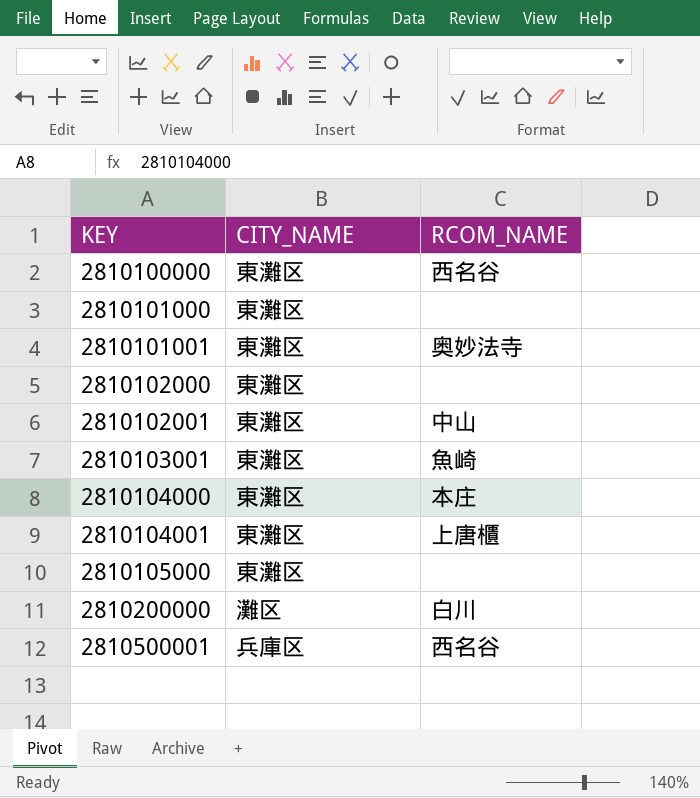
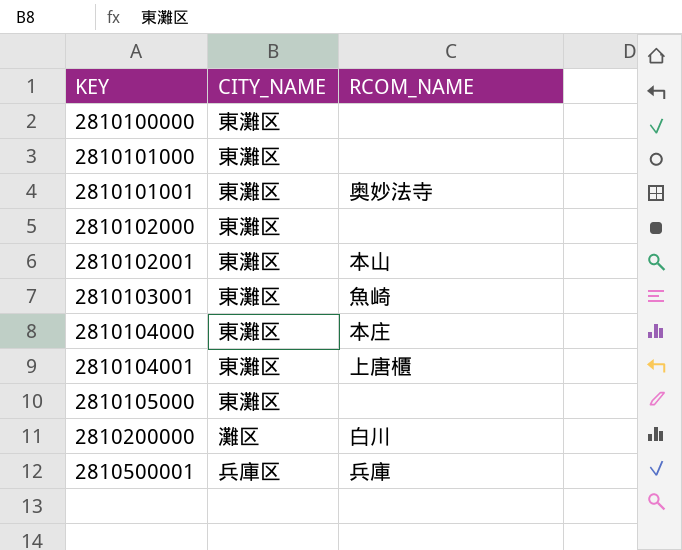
2810100000 | RCOM_NAME: 西名谷 -> none
2810102001 | RCOM_NAME: 中山 -> 本山
2810500001 | RCOM_NAME: 西名谷 -> 兵庫

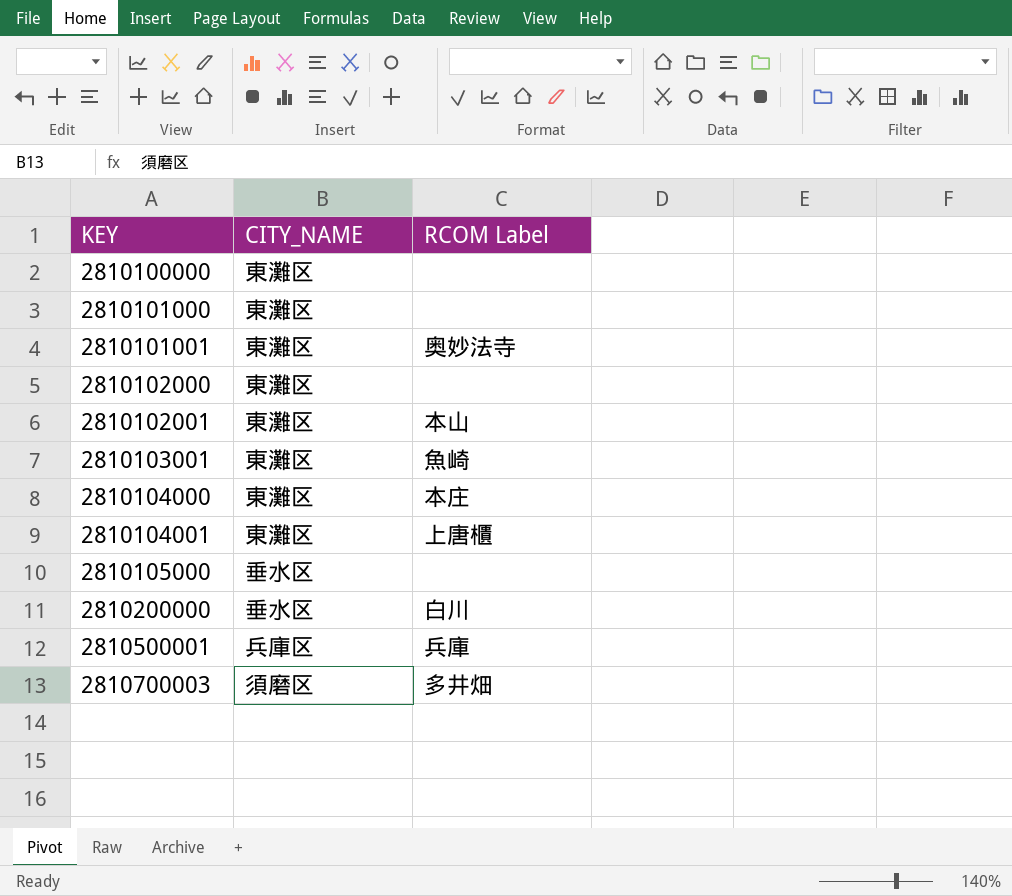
column name: RCOM_NAME -> RCOM Label
2810105000 | CITY_NAME: 東灘区 -> 垂水区
2810200000 | CITY_NAME: 灘区 -> 垂水区
row 2810700003: none -> 須磨区 | 多井畑

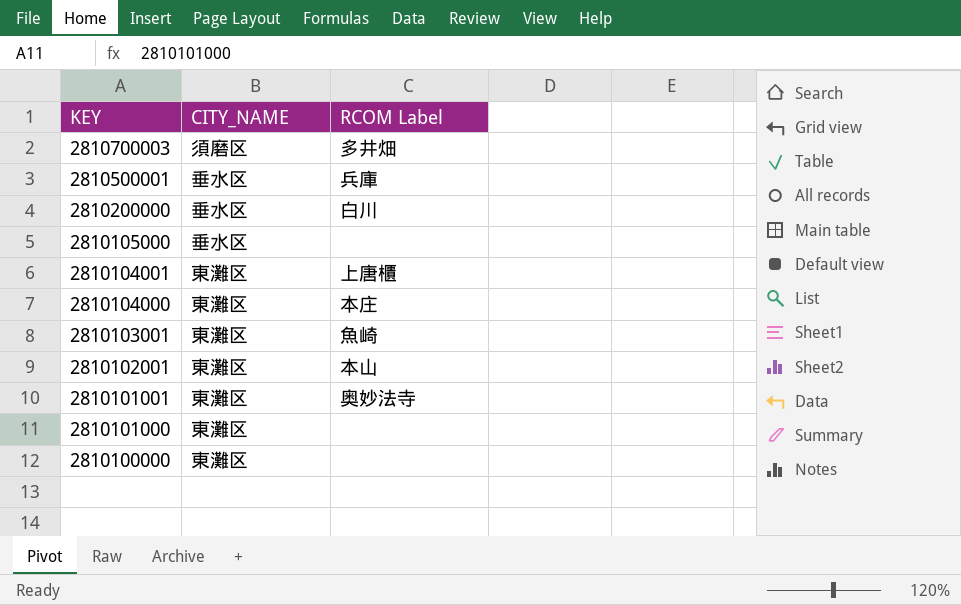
row order: KEY ascending -> KEY descending
row 2810102000: 東灘区 | none -> none
2810500001 | CITY_NAME: 兵庫区 -> 垂水区

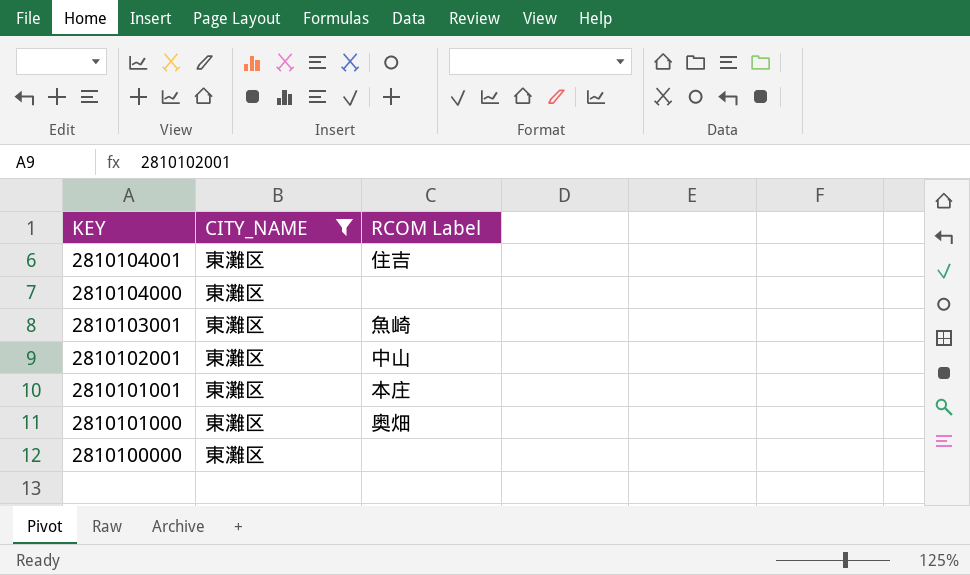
filter: none -> CITY_NAME = 東灘区
2810104001 | RCOM Label: 上唐櫃 -> 住吉
2810104000 | RCOM Label: 本庄 -> none
2810102001 | RCOM Label: 本山 -> 中山
2810101001 | RCOM Label: 奥妙法寺 -> 本庄
2810101000 | RCOM Label: none -> 奥畑

